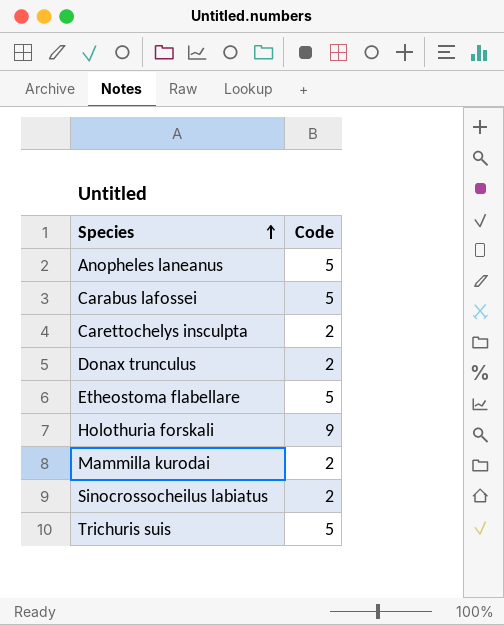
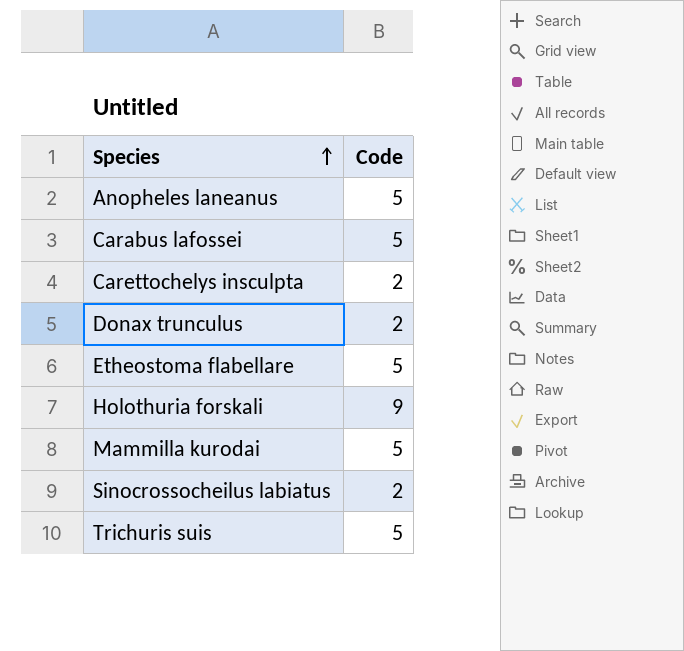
Mammilla kurodai | Code: 2 -> 5

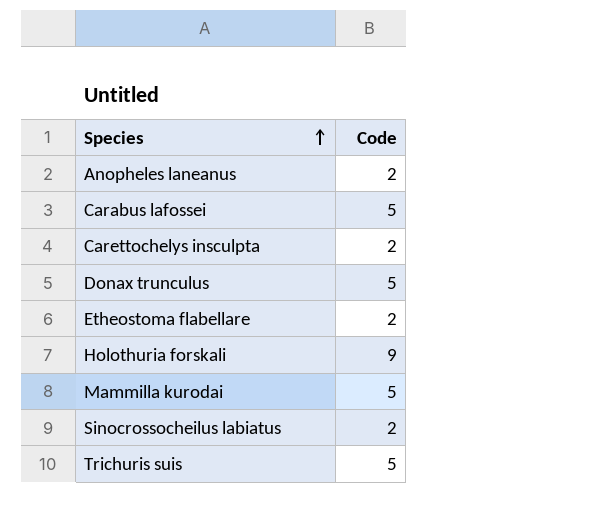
Anopheles laneanus | Code: 5 -> 2
Donax trunculus | Code: 2 -> 5
Etheostoma flabellare | Code: 5 -> 2

